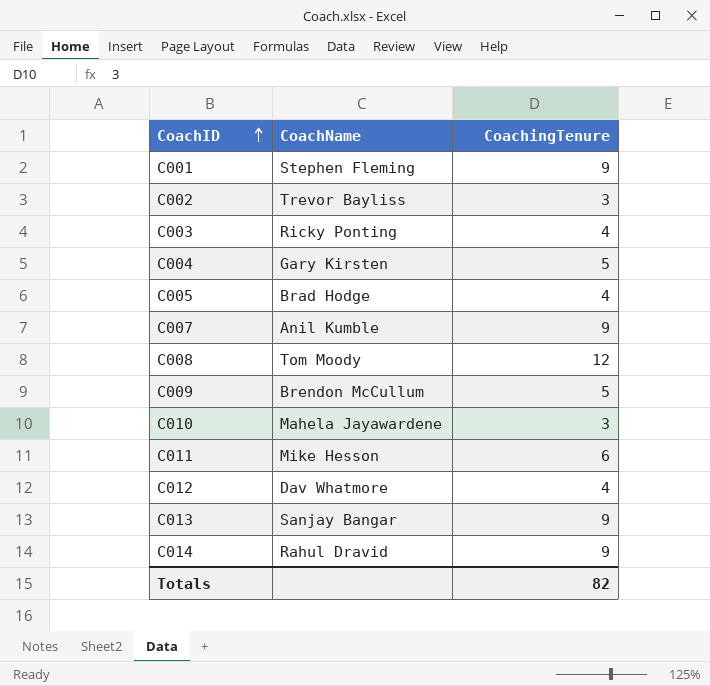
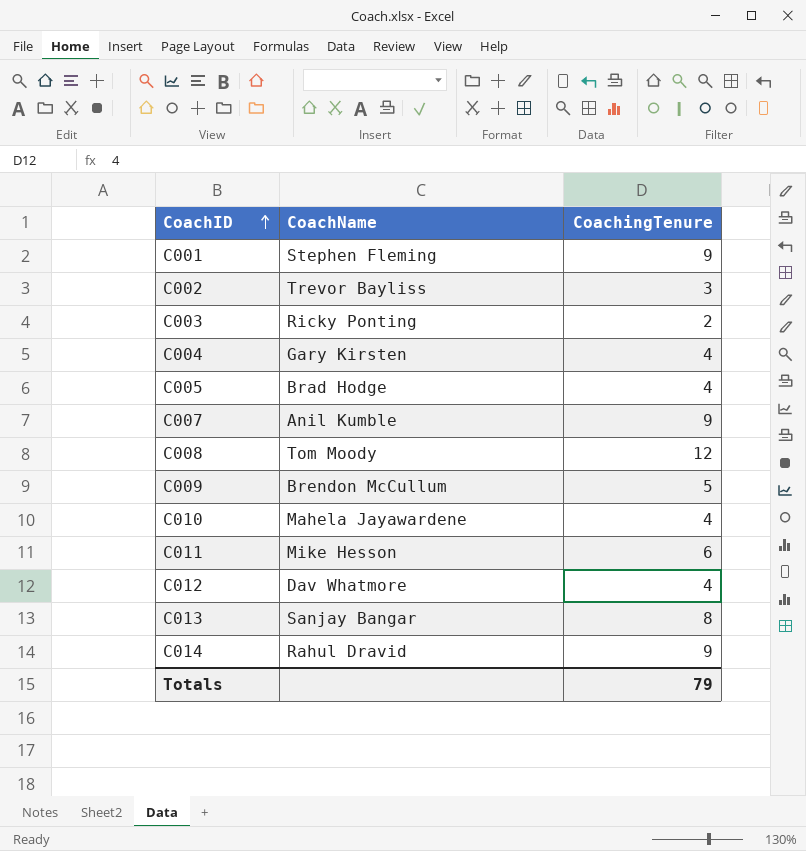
C003 | CoachingTenure: 4 -> 2
C004 | CoachingTenure: 5 -> 4
C010 | CoachingTenure: 3 -> 4
C013 | CoachingTenure: 9 -> 8
Totals | CoachingTenure: 82 -> 79

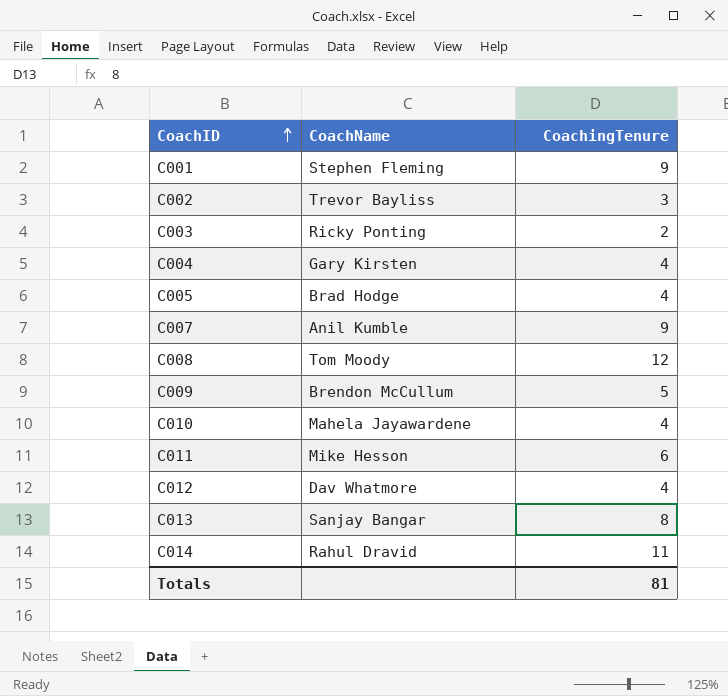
C014 | CoachingTenure: 9 -> 11
Totals | CoachingTenure: 79 -> 81

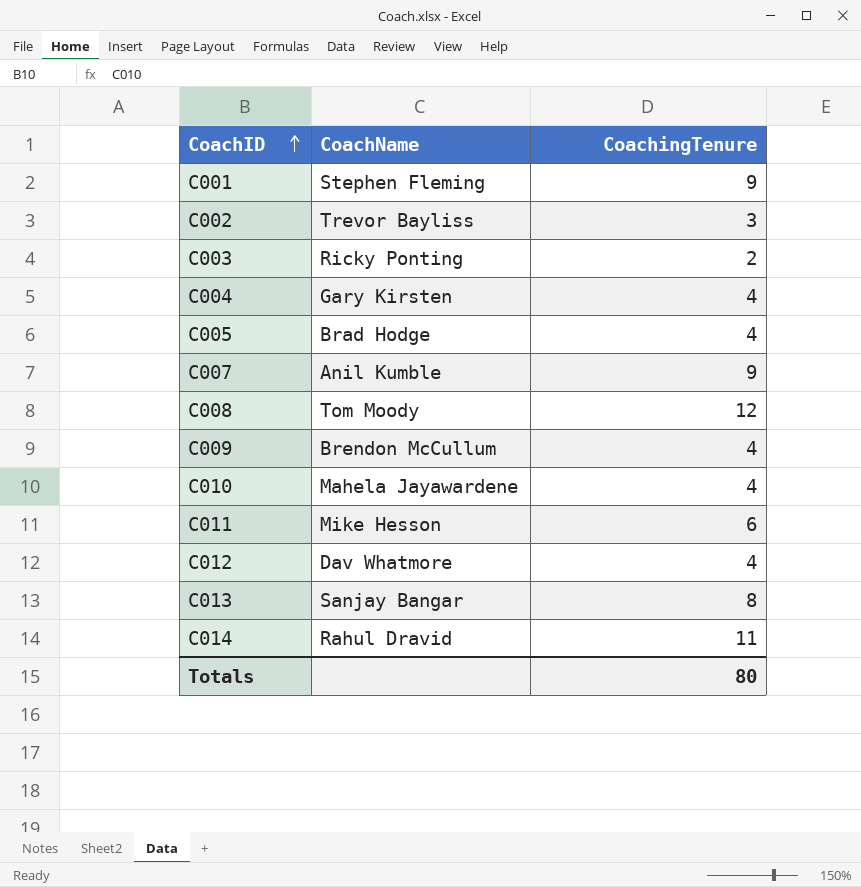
C009 | CoachingTenure: 5 -> 4
Totals | CoachingTenure: 81 -> 80

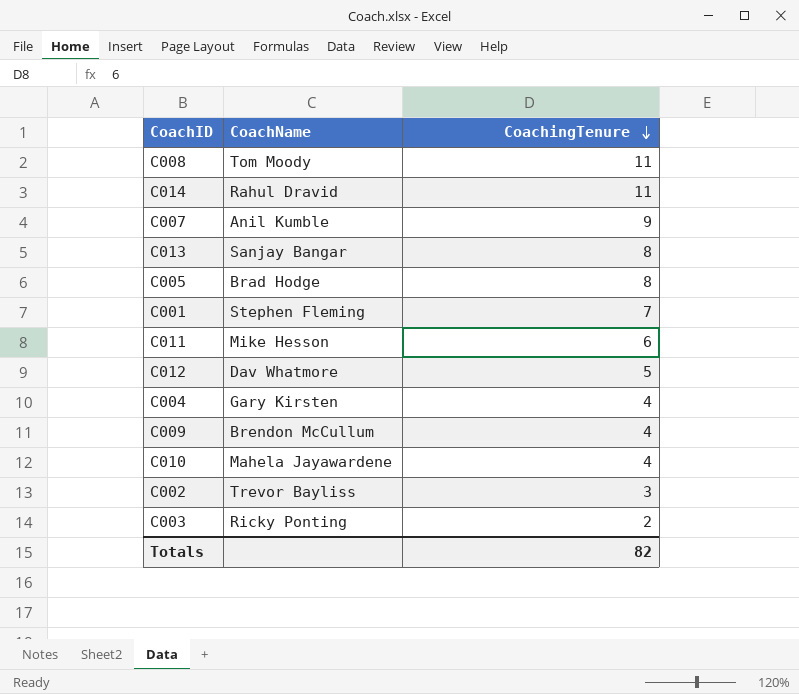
row order: CoachID ascending -> CoachingTenure descending
C008 | CoachingTenure: 12 -> 11
C005 | CoachingTenure: 4 -> 8
C001 | CoachingTenure: 9 -> 7
C012 | CoachingTenure: 4 -> 5
Totals | CoachingTenure: 80 -> 82

